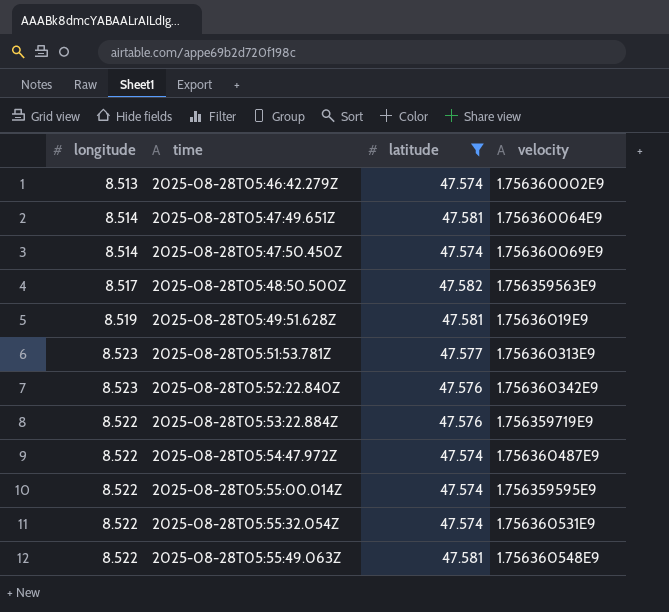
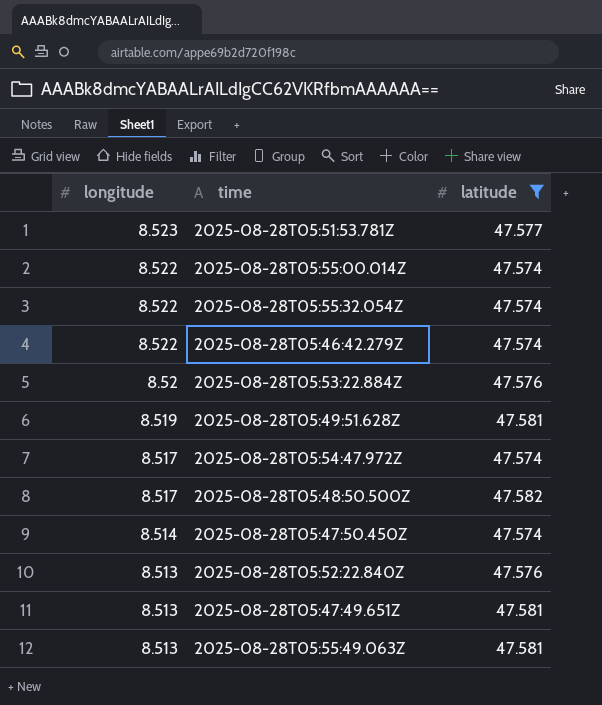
row order: time ascending -> longitude descending
column velocity | position: 4 -> none
2025-08-28T05:46:42.279Z | longitude: 8.513 -> 8.522
2025-08-28T05:53:22.884Z | longitude: 8.522 -> 8.52
2025-08-28T05:54:47.972Z | longitude: 8.522 -> 8.517
2025-08-28T05:52:22.840Z | longitude: 8.523 -> 8.513
2025-08-28T05:47:49.651Z | longitude: 8.514 -> 8.513
2025-08-28T05:55:49.063Z | longitude: 8.522 -> 8.513

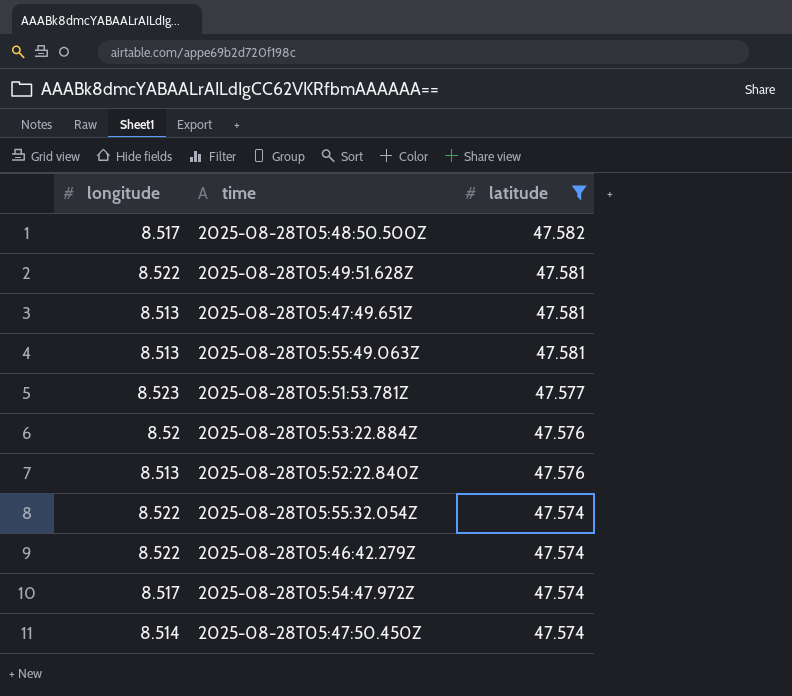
row order: longitude descending -> latitude descending
row 2025-08-28T05:55:00.014Z: 8.522 | 47.574 -> none
2025-08-28T05:49:51.628Z | longitude: 8.519 -> 8.522

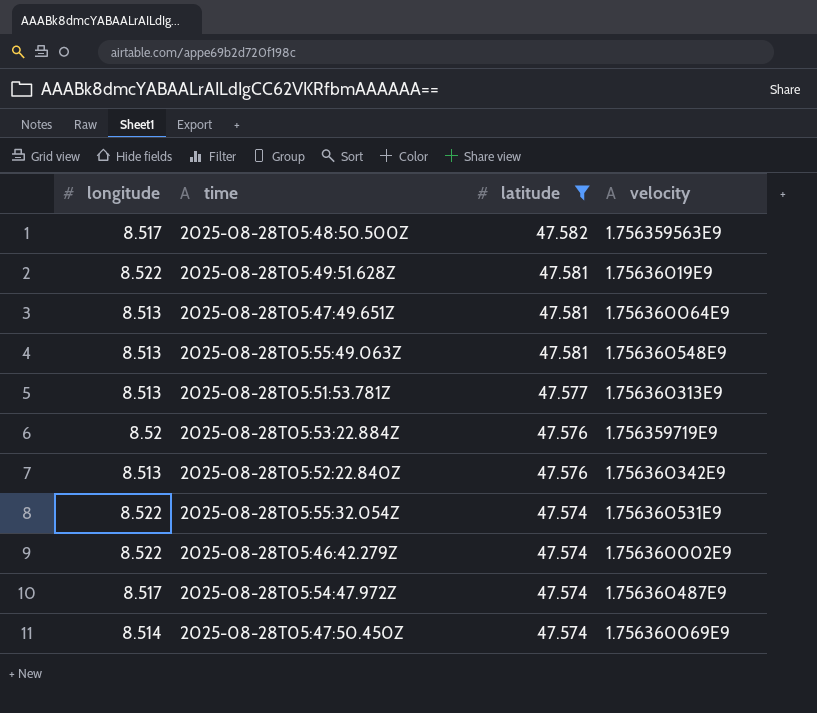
column velocity | position: none -> 4
2025-08-28T05:51:53.781Z | longitude: 8.523 -> 8.513

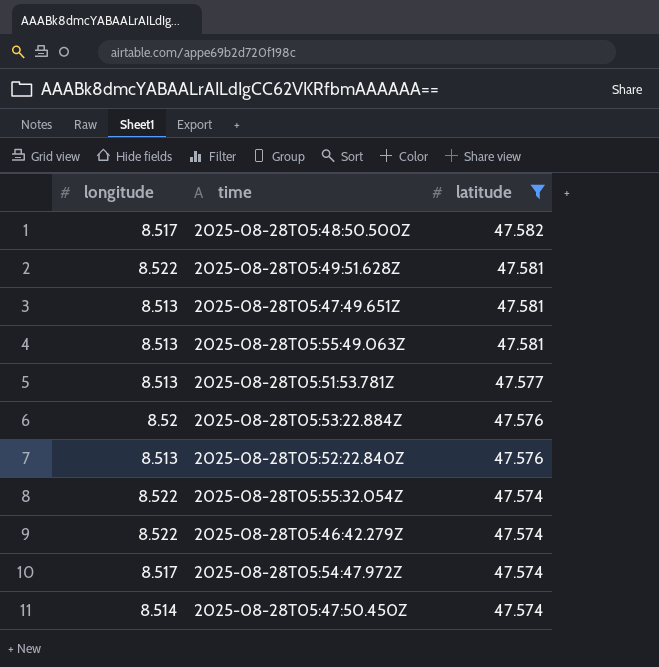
column velocity | position: 4 -> none

